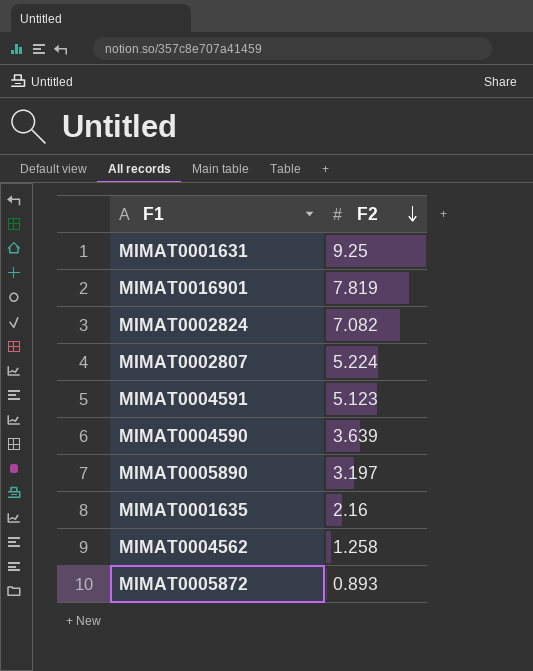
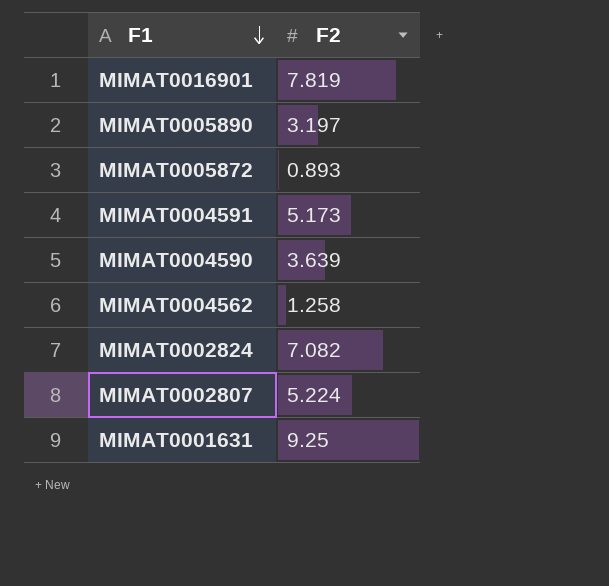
row order: F2 descending -> F1 descending
row MIMAT0001635: 2.16 -> none
MIMAT0004591 | F2: 5.123 -> 5.173

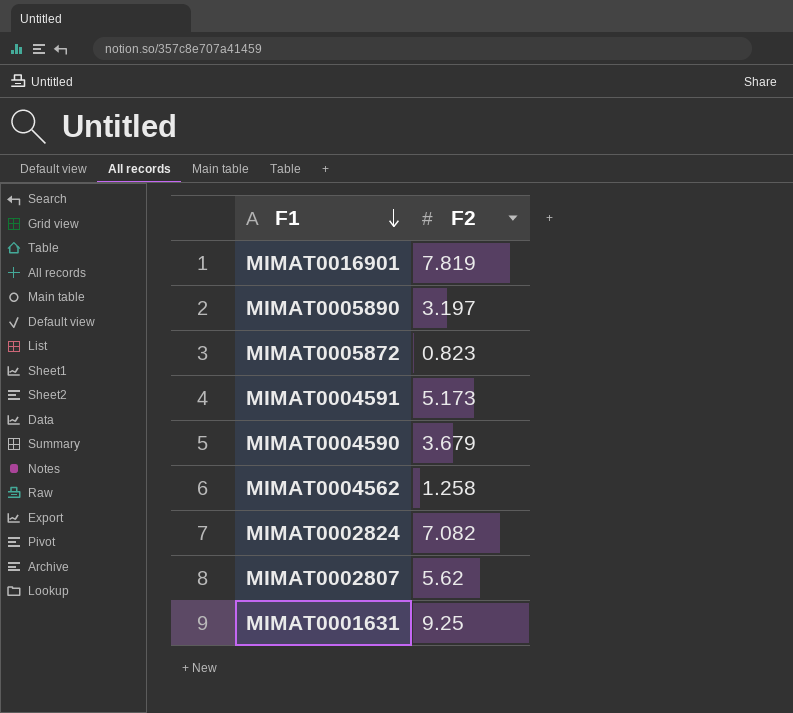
MIMAT0005872 | F2: 0.893 -> 0.823
MIMAT0004590 | F2: 3.639 -> 3.679
MIMAT0002807 | F2: 5.224 -> 5.62

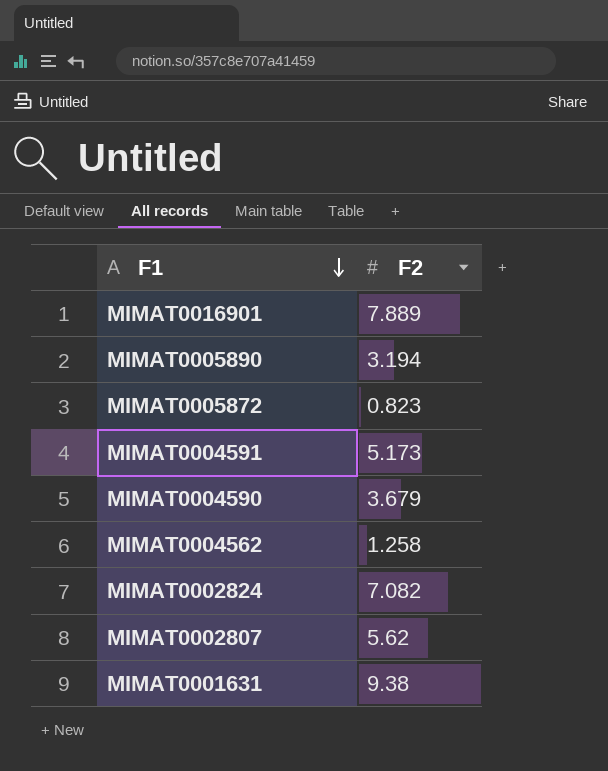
MIMAT0016901 | F2: 7.819 -> 7.889
MIMAT0005890 | F2: 3.197 -> 3.194
MIMAT0001631 | F2: 9.25 -> 9.38

